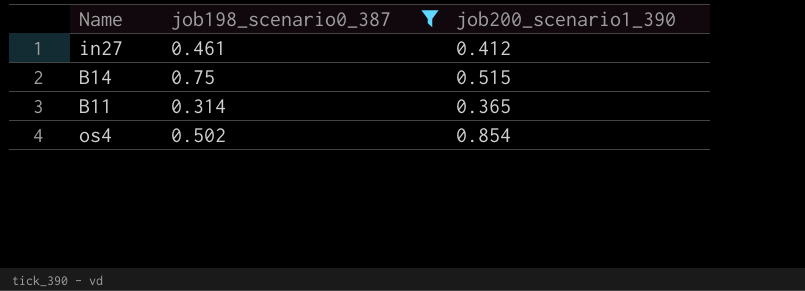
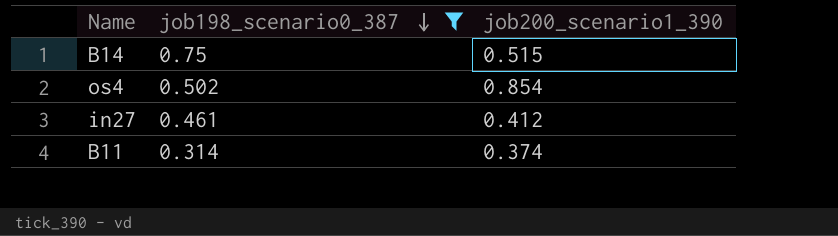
row order: none -> job198_scenario0_387 descending
B11 | job200_scenario1_390: 0.365 -> 0.374

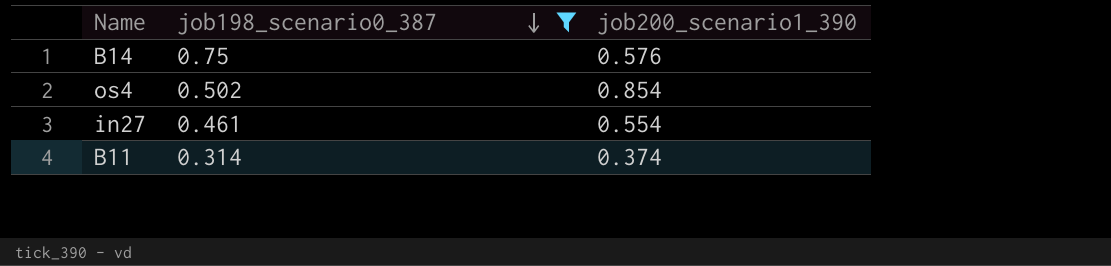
B14 | job200_scenario1_390: 0.515 -> 0.576
in27 | job200_scenario1_390: 0.412 -> 0.554

